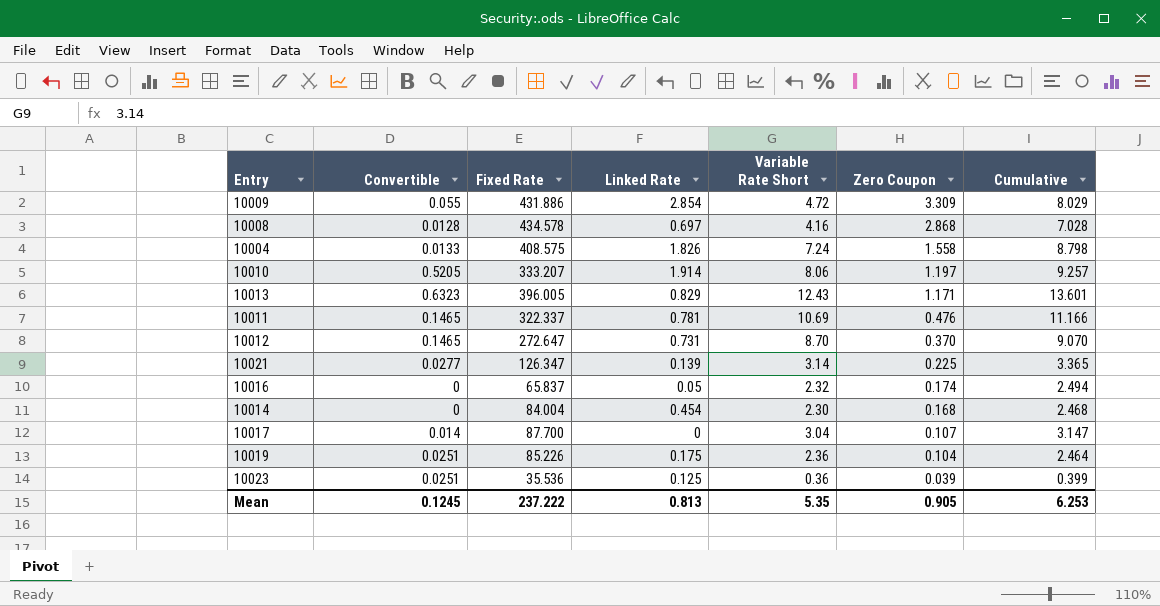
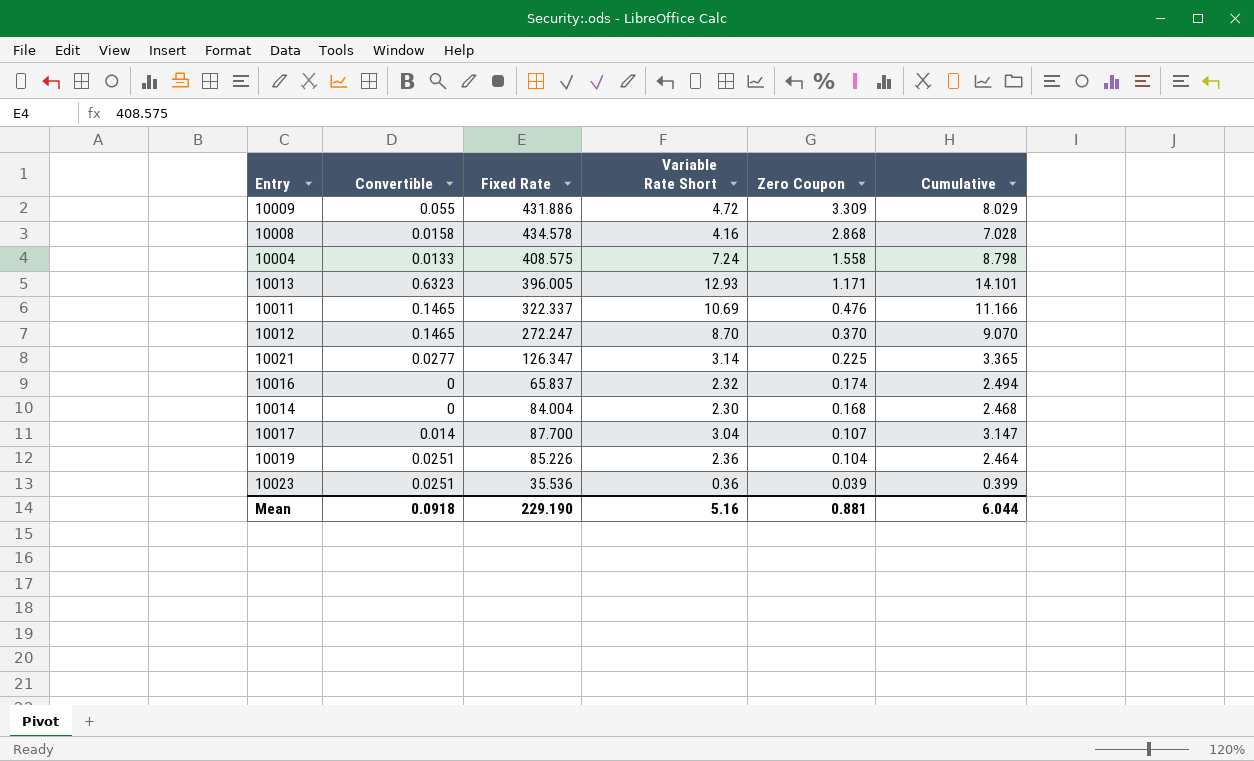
column Linked Rate | position: 4 -> none
row 10010: 0.5205 | 333.207 | 1.914 | 8.06 | 1.197 | 9.257 -> none
10008 | Convertible: 0.0128 -> 0.0158
10013 | Variable Rate Short: 12.43 -> 12.93
10013 | Cumulative: 13.601 -> 14.101
10012 | Fixed Rate: 272.647 -> 272.247
Mean | Convertible: 0.1245 -> 0.0918
Mean | Fixed Rate: 237.222 -> 229.190
Mean | Variable Rate Short: 5.35 -> 5.16
Mean | Zero Coupon: 0.905 -> 0.881
Mean | Cumulative: 6.253 -> 6.044

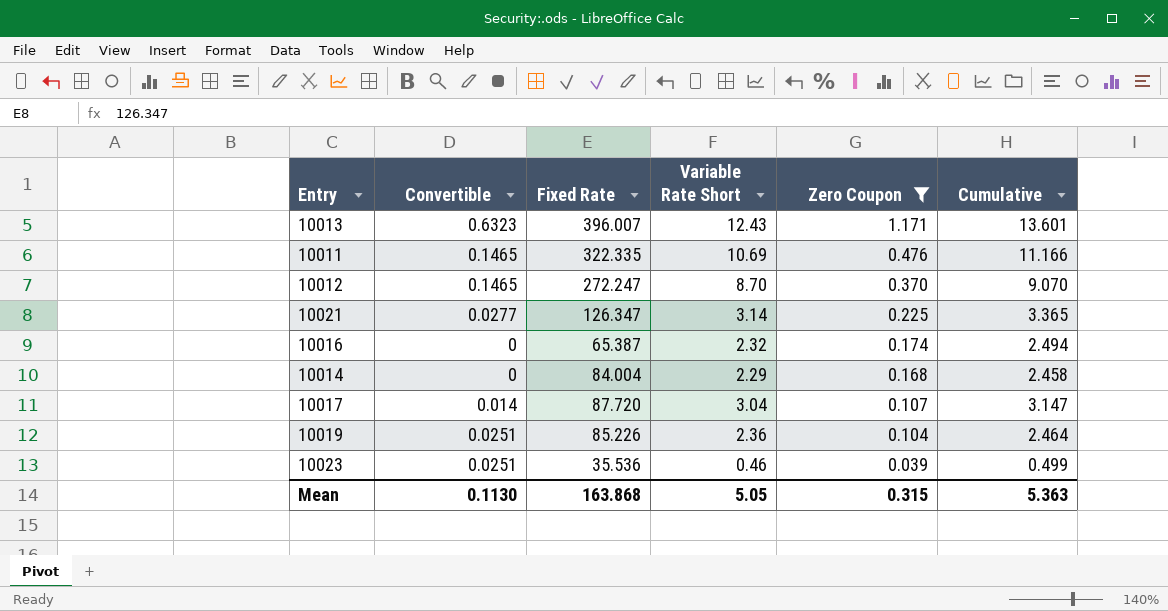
filter: none -> Zero Coupon <= 1.171
10013 | Fixed Rate: 396.005 -> 396.007
10013 | Variable Rate Short: 12.93 -> 12.43
10013 | Cumulative: 14.101 -> 13.601
10011 | Fixed Rate: 322.337 -> 322.335
10016 | Fixed Rate: 65.837 -> 65.387
10014 | Variable Rate Short: 2.30 -> 2.29
10014 | Cumulative: 2.468 -> 2.458
10017 | Fixed Rate: 87.700 -> 87.720
10023 | Variable Rate Short: 0.36 -> 0.46
10023 | Cumulative: 0.399 -> 0.499
Mean | Convertible: 0.0918 -> 0.1130
Mean | Fixed Rate: 229.190 -> 163.868
Mean | Variable Rate Short: 5.16 -> 5.05
Mean | Zero Coupon: 0.881 -> 0.315
Mean | Cumulative: 6.044 -> 5.363

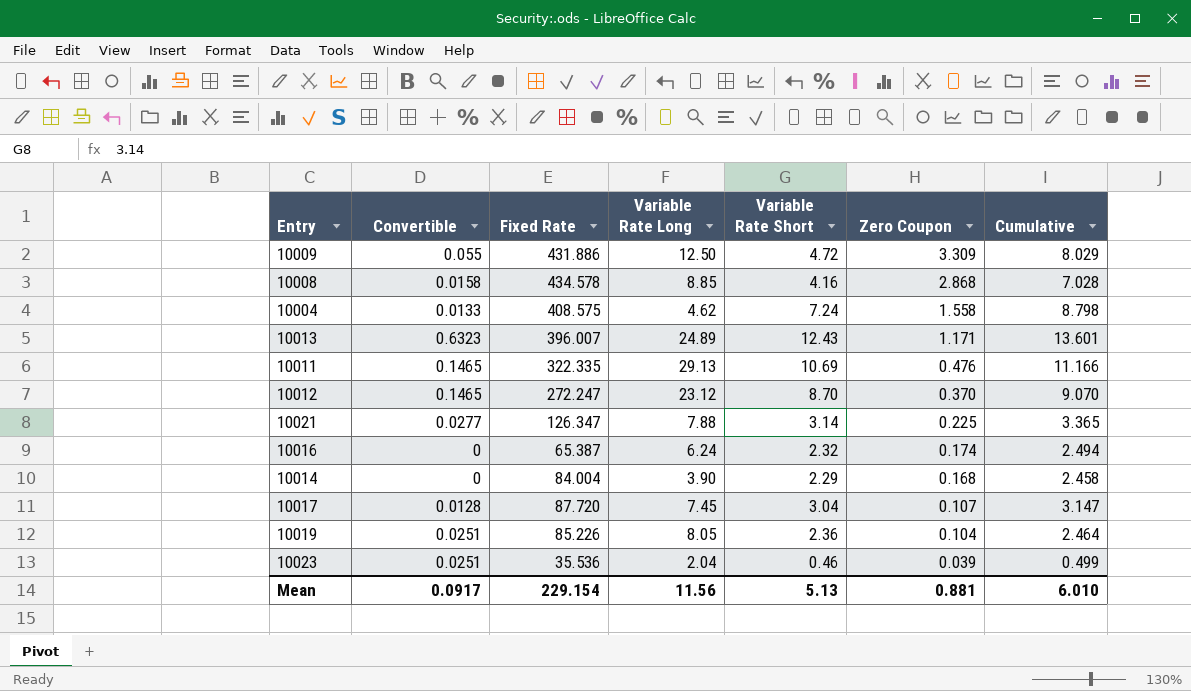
filter: Zero Coupon <= 1.171 -> none
column Variable Rate Long | position: none -> 4
10017 | Convertible: 0.014 -> 0.0128
Mean | Convertible: 0.1130 -> 0.0917
Mean | Fixed Rate: 163.868 -> 229.154
Mean | Variable Rate Short: 5.05 -> 5.13
Mean | Zero Coupon: 0.315 -> 0.881
Mean | Cumulative: 5.363 -> 6.010

